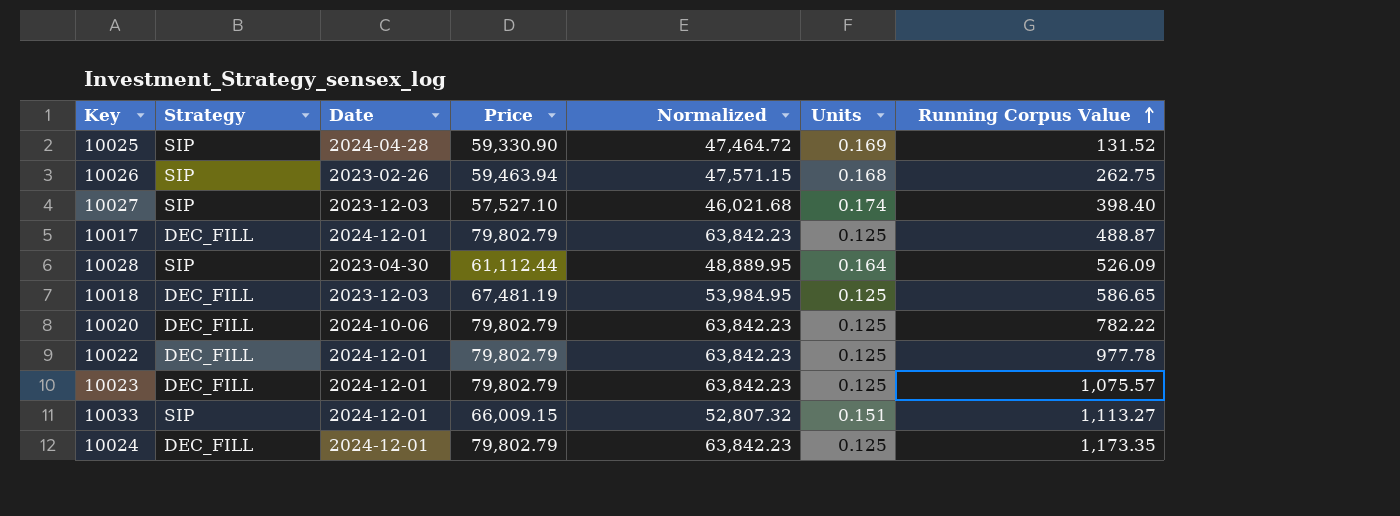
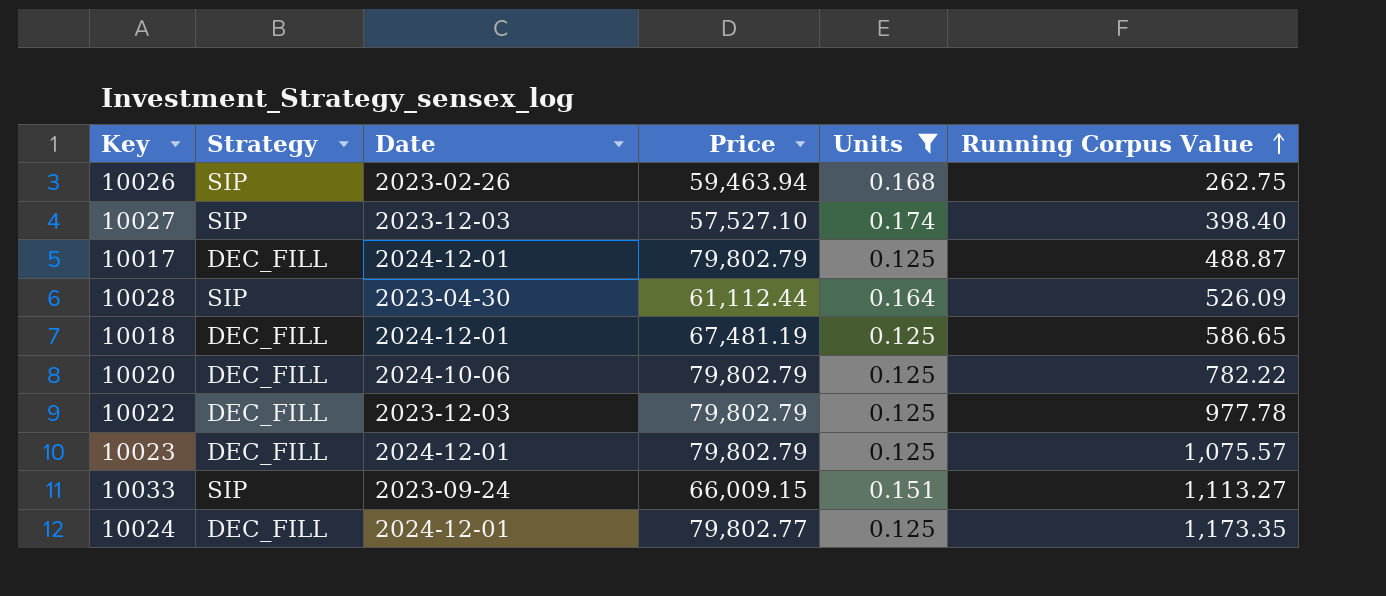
filter: none -> Units != 0.169
column Normalized | formula: [Price] * 0.8 -> none
10018 | Date: 2023-12-03 -> 2024-12-01
10022 | Date: 2024-12-01 -> 2023-12-03
10033 | Date: 2024-12-01 -> 2023-09-24
10024 | Price: 79,802.79 -> 79,802.77

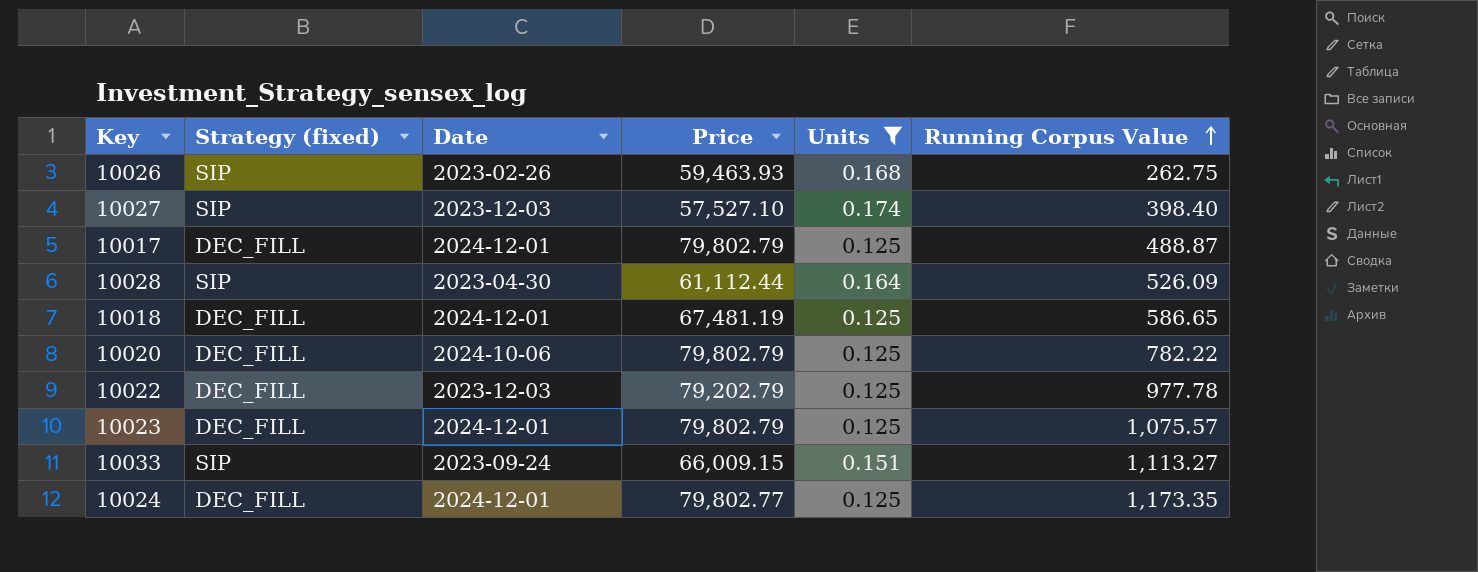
column name: Strategy -> Strategy (fixed)
10026 | Price: 59,463.94 -> 59,463.93
10022 | Price: 79,802.79 -> 79,202.79

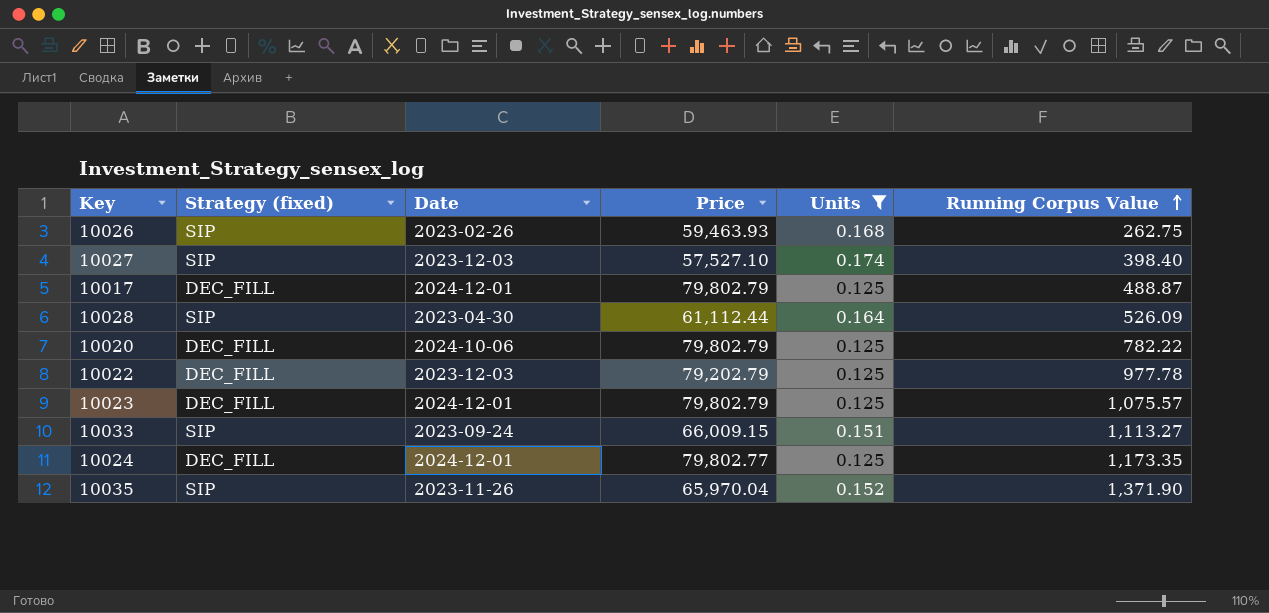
row 10018: DEC_FILL | 2024-12-01 | 67,481.19 | 0.125 | 586.65 -> none
row 10035: none -> SIP | 2023-11-26 | 65,970.04 | 0.152 | 1,371.90

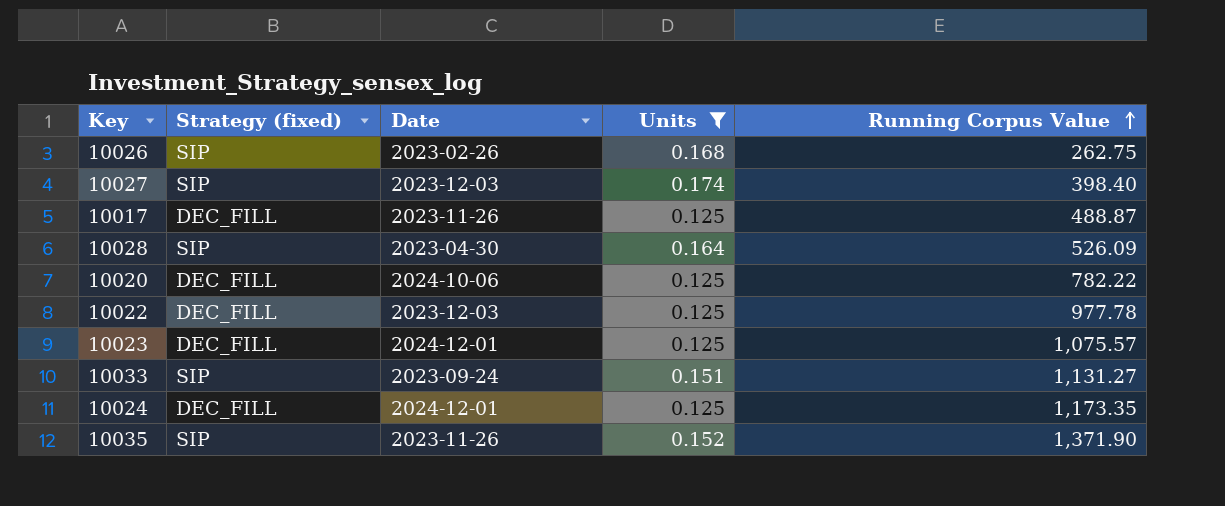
column Price | position: 4 -> none
10017 | Date: 2024-12-01 -> 2023-11-26
10033 | Running Corpus Value: 1,113.27 -> 1,131.27

